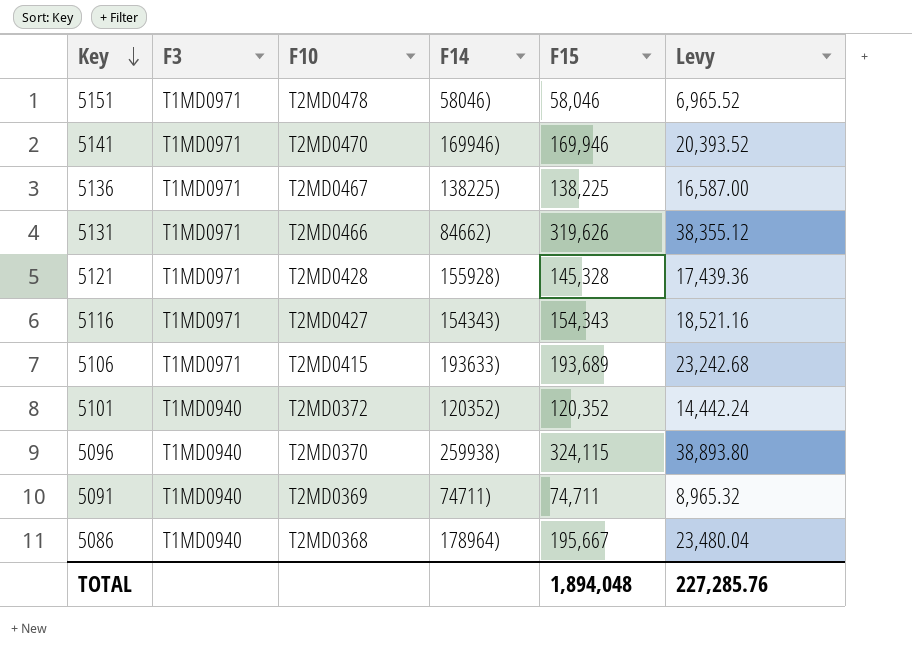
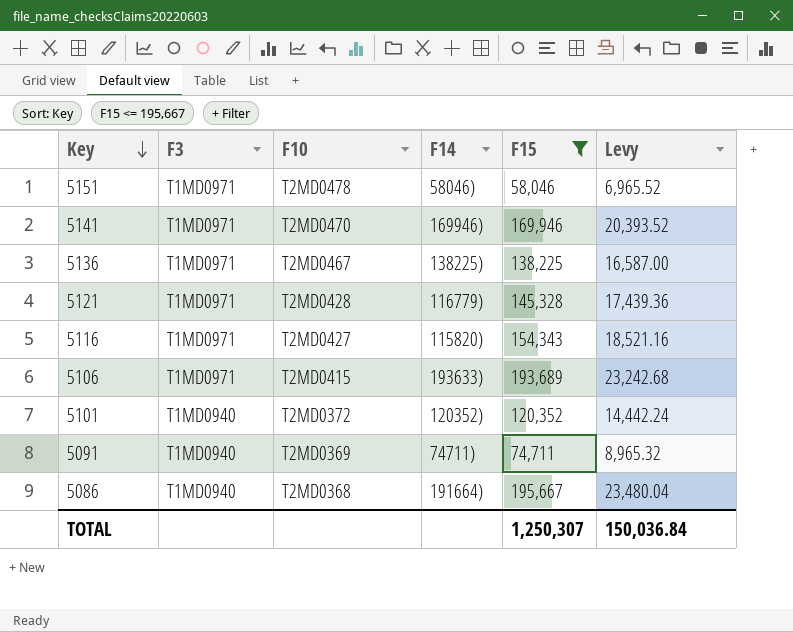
filter: none -> F15 <= 195,667
5121 | F14: 155928) -> 116779)
5116 | F14: 154343) -> 115820)
5086 | F14: 178964) -> 191664)
TOTAL | F15: 1,894,048 -> 1,250,307
TOTAL | Levy: 227,285.76 -> 150,036.84

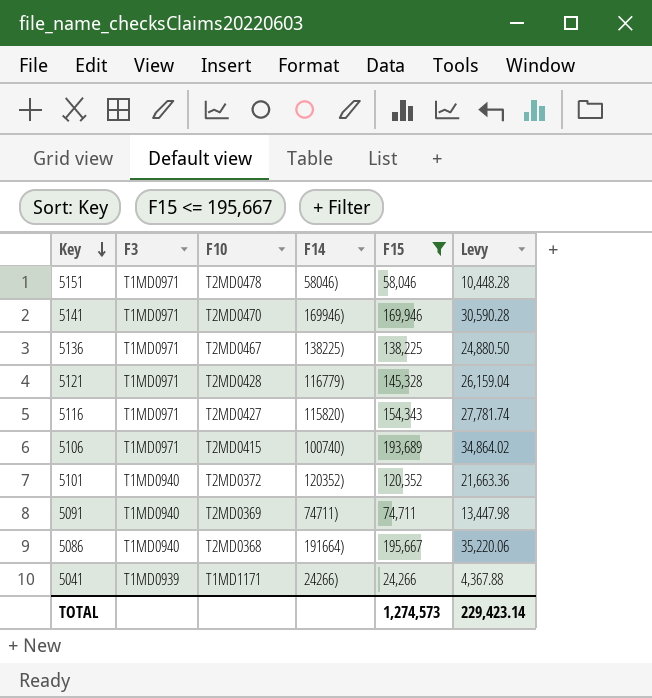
column Levy | formula: [F15] * 0.12 -> [F15] * 0.18
5106 | F14: 193633) -> 100740)
row 5041: none -> T1MD0939 | T1MD1171 | 24266) | 24,266 | 4,367.88
TOTAL | F15: 1,250,307 -> 1,274,573
TOTAL | Levy: 150,036.84 -> 229,423.14

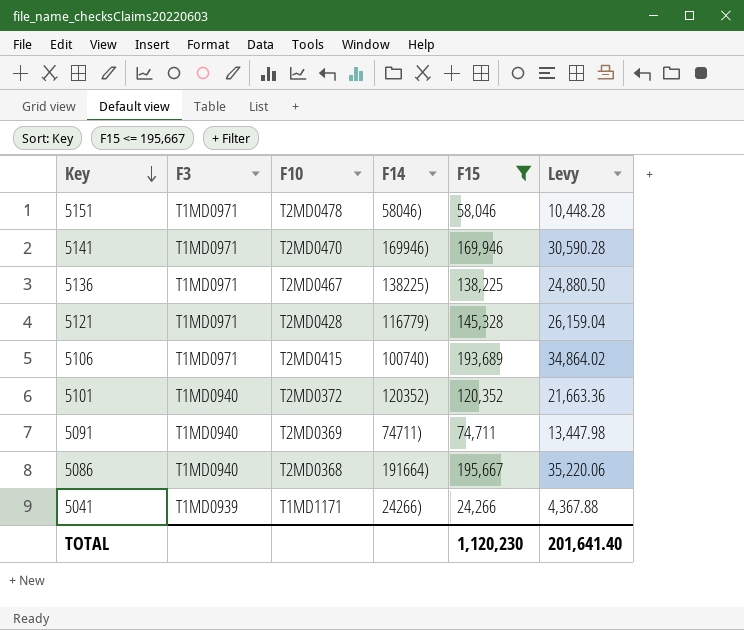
row 5116: T1MD0971 | T2MD0427 | 115820) | 154,343 | 27,781.74 -> none
TOTAL | F15: 1,274,573 -> 1,120,230
TOTAL | Levy: 229,423.14 -> 201,641.40

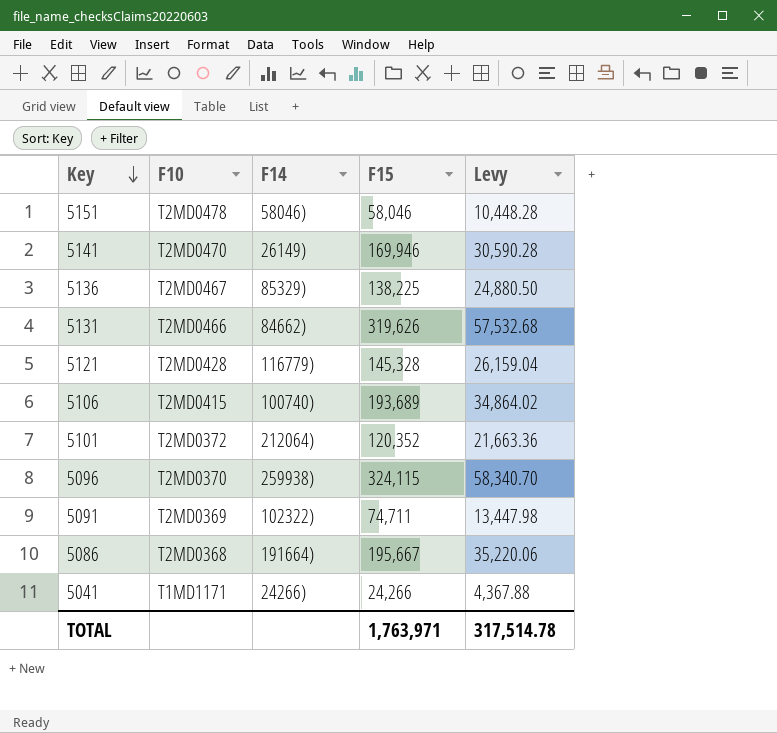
filter: F15 <= 195,667 -> none
column F3 | position: 2 -> none
5141 | F14: 169946) -> 26149)
5136 | F14: 138225) -> 85329)
5101 | F14: 120352) -> 212064)
5091 | F14: 74711) -> 102322)
TOTAL | F15: 1,120,230 -> 1,763,971
TOTAL | Levy: 201,641.40 -> 317,514.78

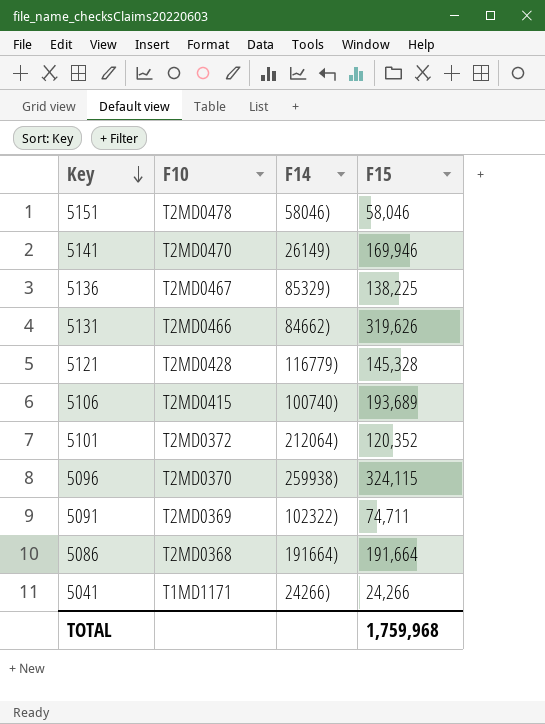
column Levy | formula: [F15] * 0.18 -> none
5086 | F15: 195,667 -> 191,664
TOTAL | F15: 1,763,971 -> 1,759,968

